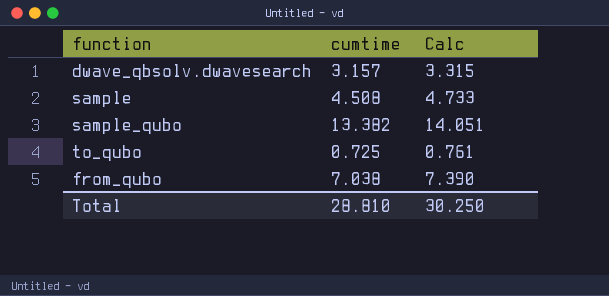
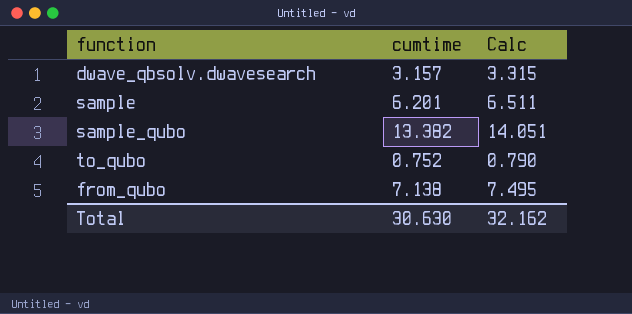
sample | cumtime: 4.508 -> 6.201
sample | Calc: 4.733 -> 6.511
to_qubo | cumtime: 0.725 -> 0.752
to_qubo | Calc: 0.761 -> 0.790
from_qubo | cumtime: 7.038 -> 7.138
from_qubo | Calc: 7.390 -> 7.495
Total | cumtime: 28.810 -> 30.630
Total | Calc: 30.250 -> 32.162

